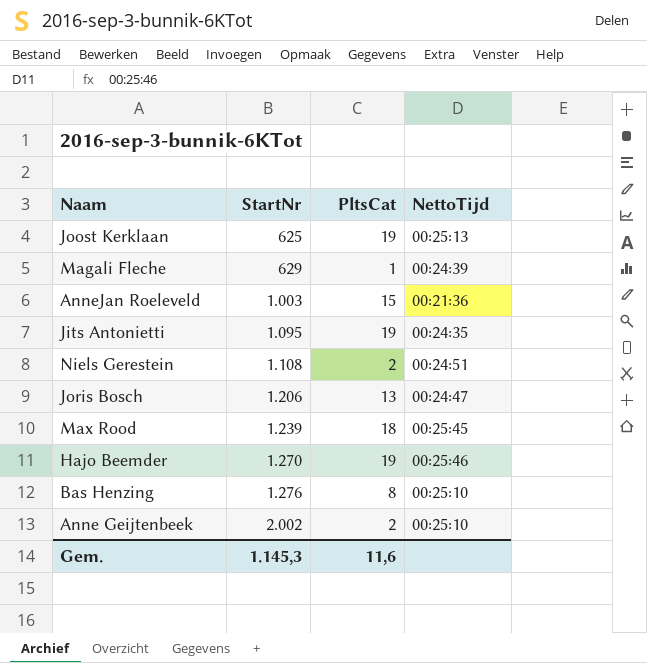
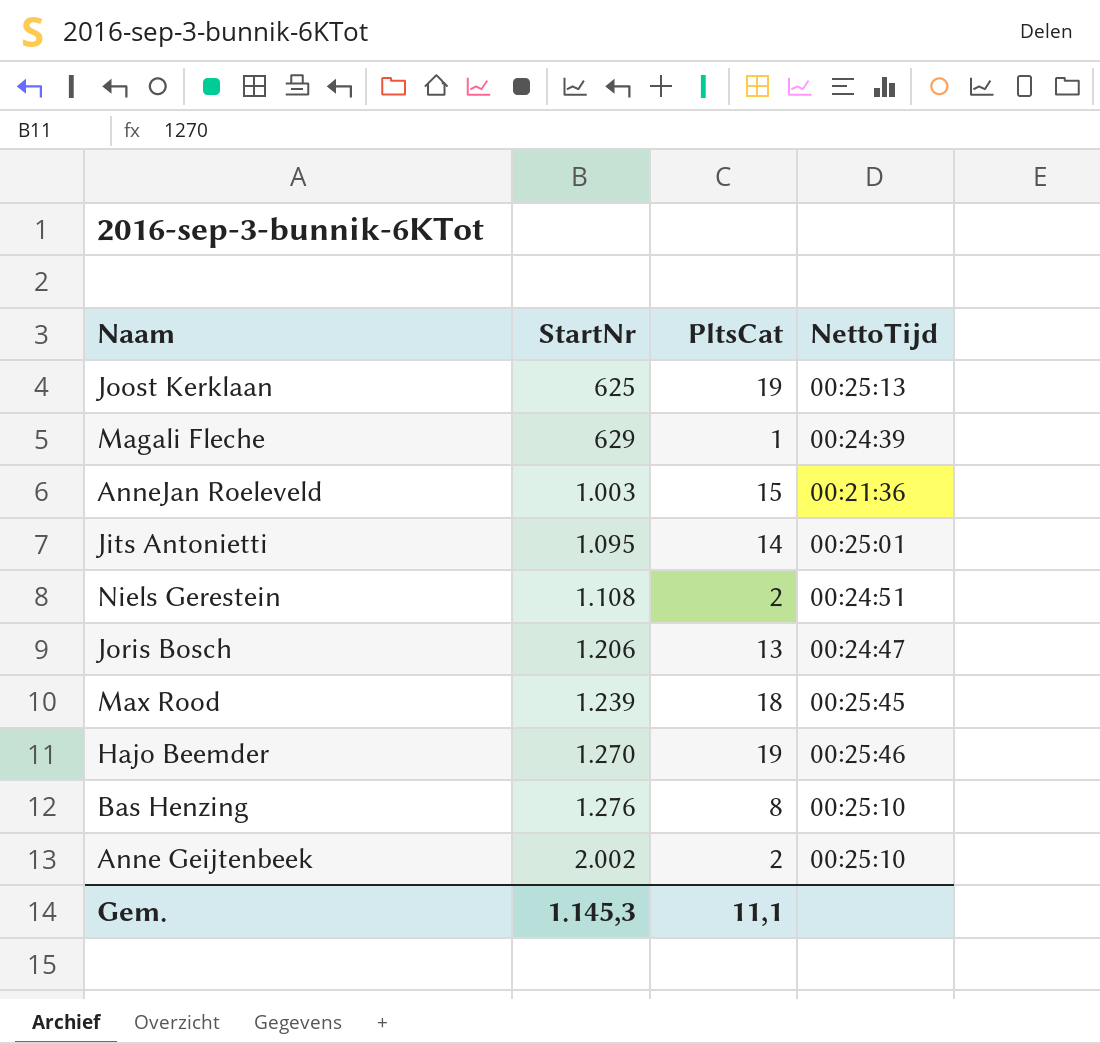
Jits Antonietti | PltsCat: 19 -> 14
Jits Antonietti | NettoTijd: 00:24:35 -> 00:25:01
Gem. | PltsCat: 11,6 -> 11,1

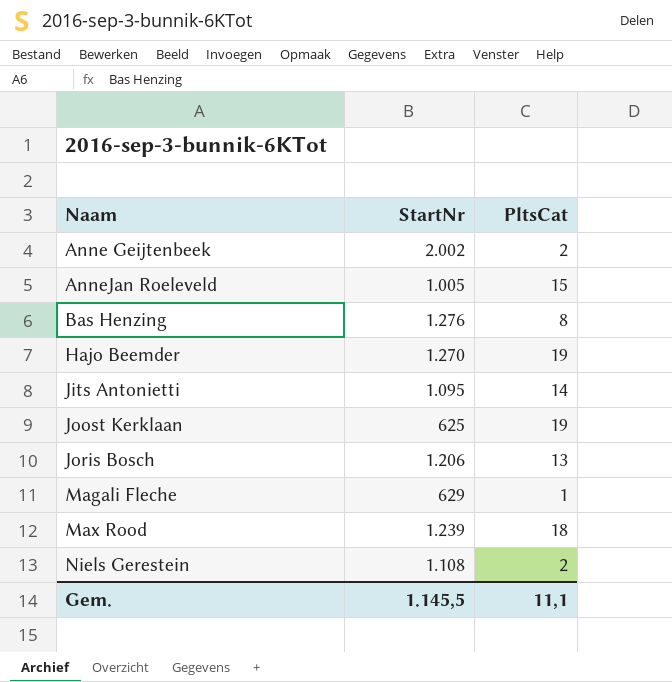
row order: StartNr ascending -> Naam ascending
column NettoTijd | position: 4 -> none
AnneJan Roeleveld | StartNr: 1.003 -> 1.005
Gem. | StartNr: 1.145,3 -> 1.145,5

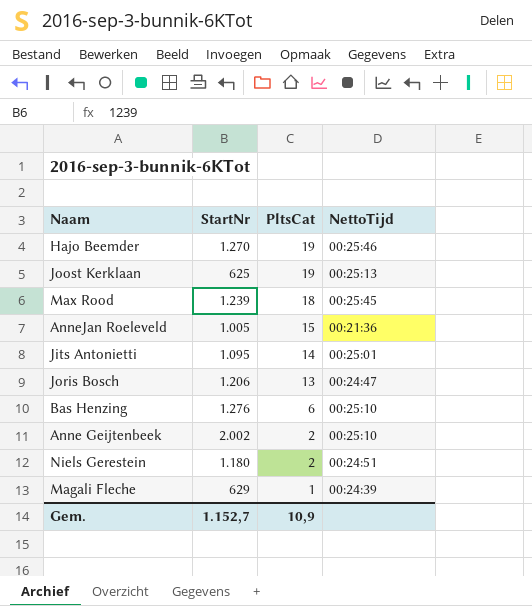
row order: Naam ascending -> PltsCat descending
column NettoTijd | position: none -> 4
Bas Henzing | PltsCat: 8 -> 6
Niels Gerestein | StartNr: 1.108 -> 1.180
Gem. | StartNr: 1.145,5 -> 1.152,7
Gem. | PltsCat: 11,1 -> 10,9

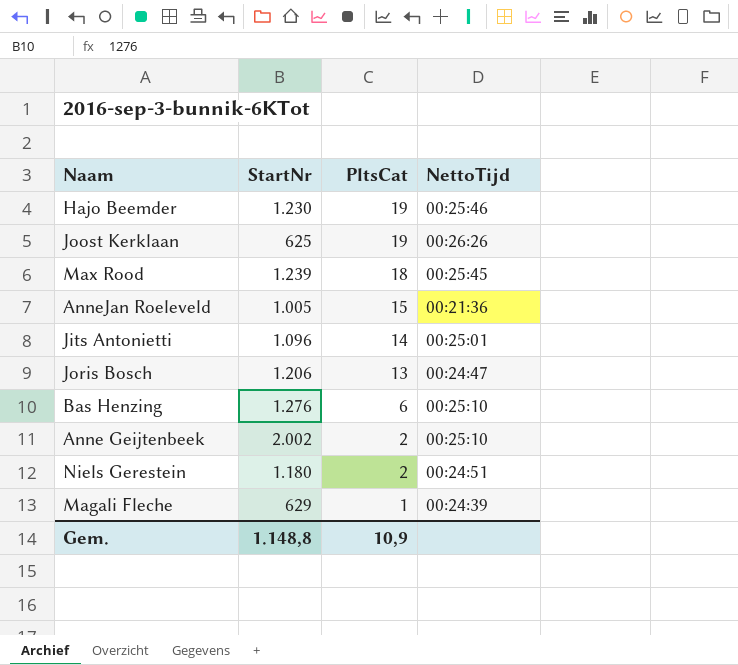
Hajo Beemder | StartNr: 1.270 -> 1.230
Joost Kerklaan | NettoTijd: 00:25:13 -> 00:26:26
Jits Antonietti | StartNr: 1.095 -> 1.096
Gem. | StartNr: 1.152,7 -> 1.148,8

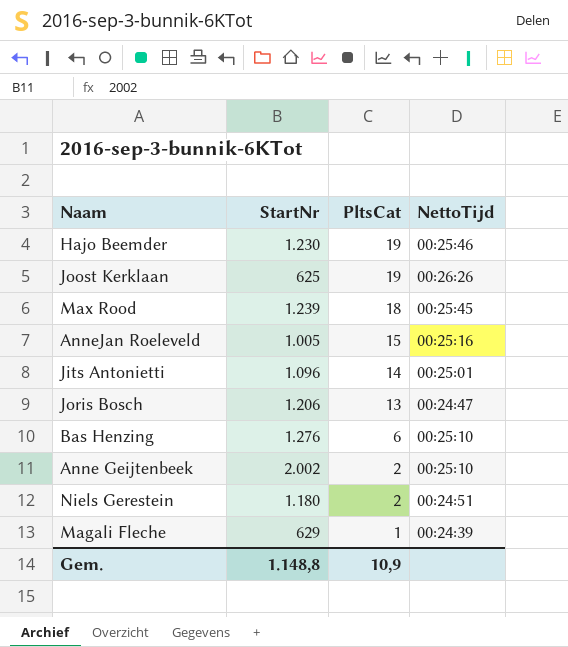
AnneJan Roeleveld | NettoTijd: 00:21:36 -> 00:25:16

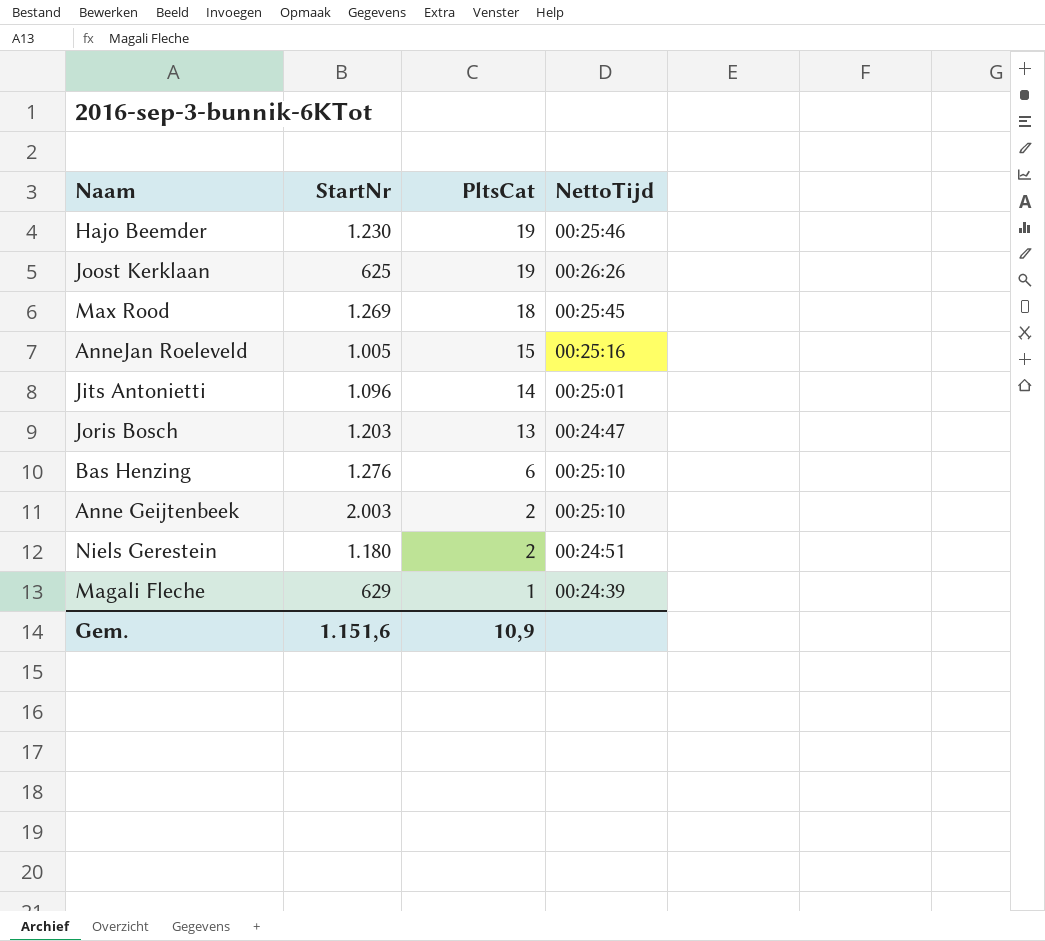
Max Rood | StartNr: 1.239 -> 1.269
Joris Bosch | StartNr: 1.206 -> 1.203
Anne Geijtenbeek | StartNr: 2.002 -> 2.003
Gem. | StartNr: 1.148,8 -> 1.151,6

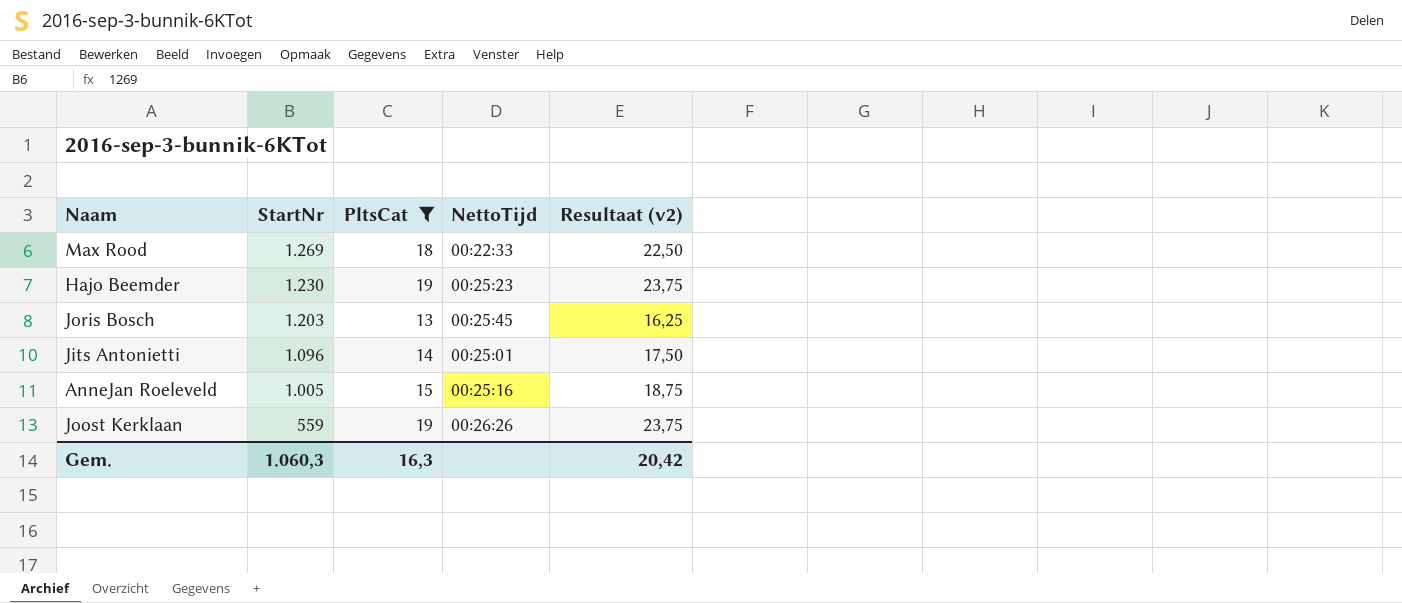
filter: none -> PltsCat >= 13
row order: PltsCat descending -> StartNr descending
column Resultaat (v2) | formula: none -> [PltsCat] * 1,25
Max Rood | NettoTijd: 00:25:45 -> 00:22:33
Hajo Beemder | NettoTijd: 00:25:46 -> 00:25:23
Joris Bosch | NettoTijd: 00:24:47 -> 00:25:45
Joost Kerklaan | StartNr: 625 -> 559
Gem. | StartNr: 1.151,6 -> 1.060,3
Gem. | PltsCat: 10,9 -> 16,3

